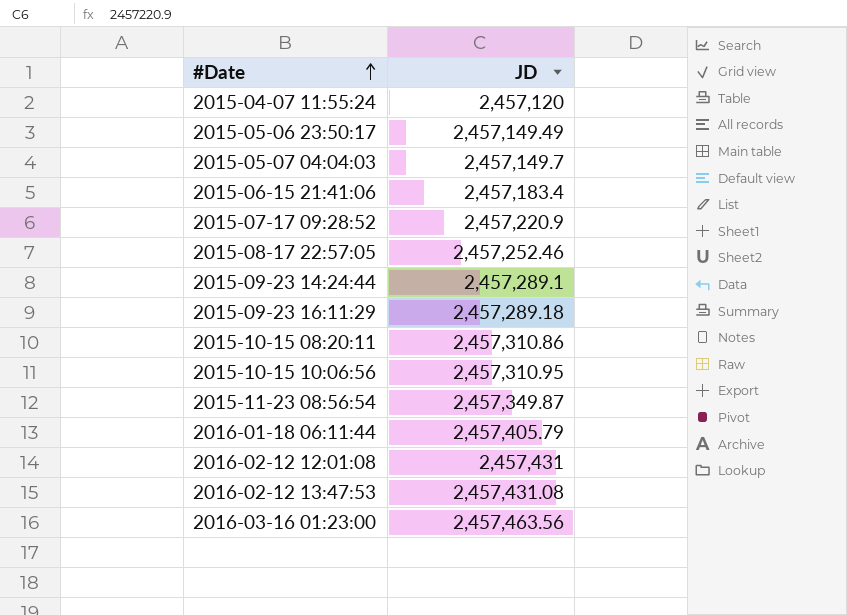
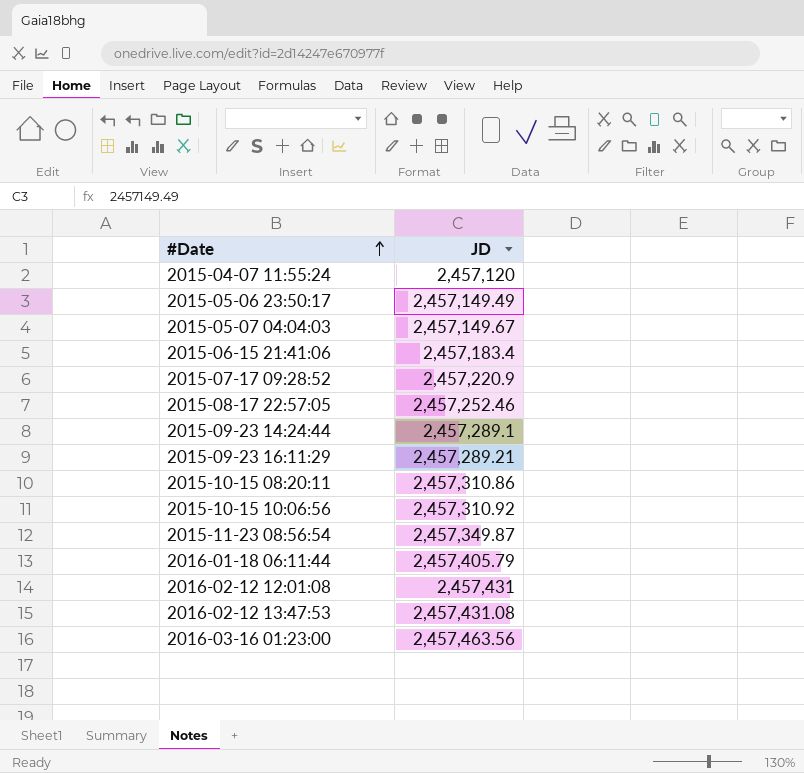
2015-05-07 04:04:03 | JD: 2,457,149.7 -> 2,457,149.67
2015-09-23 16:11:29 | JD: 2,457,289.18 -> 2,457,289.21
2015-10-15 10:06:56 | JD: 2,457,310.95 -> 2,457,310.92

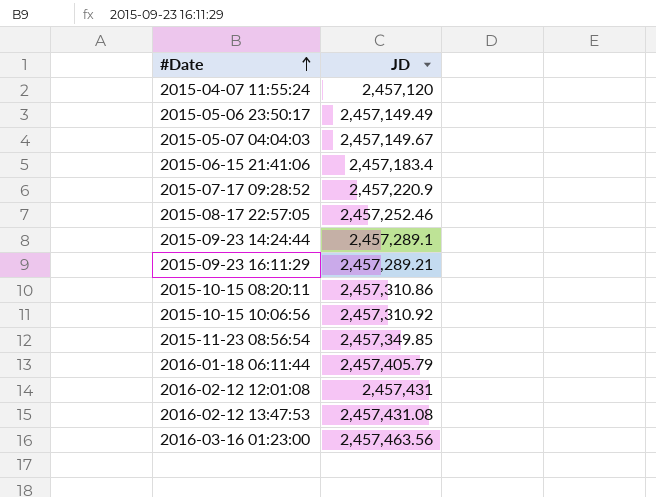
2015-11-23 08:56:54 | JD: 2,457,349.87 -> 2,457,349.85

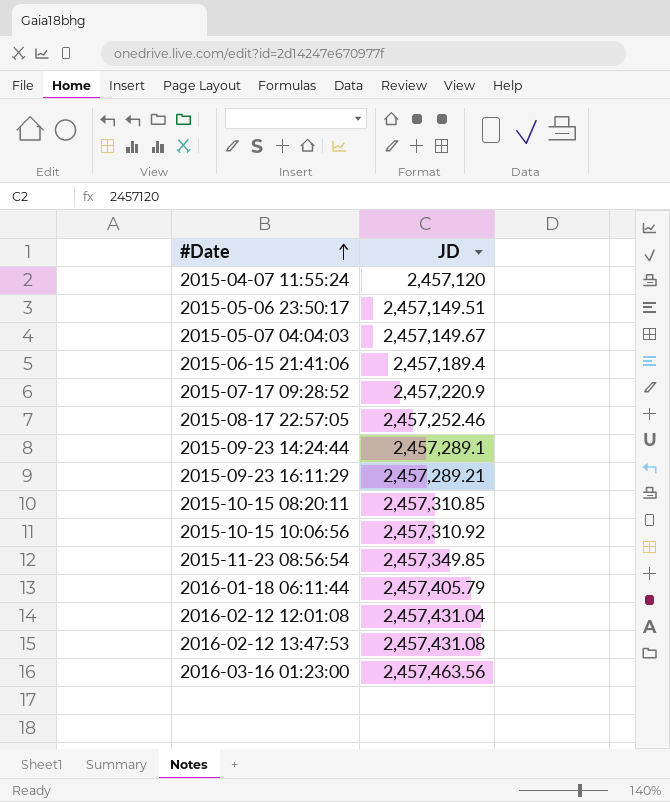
2015-05-06 23:50:17 | JD: 2,457,149.49 -> 2,457,149.51
2015-06-15 21:41:06 | JD: 2,457,183.4 -> 2,457,189.4
2015-10-15 08:20:11 | JD: 2,457,310.86 -> 2,457,310.85
2016-02-12 12:01:08 | JD: 2,457,431 -> 2,457,431.04

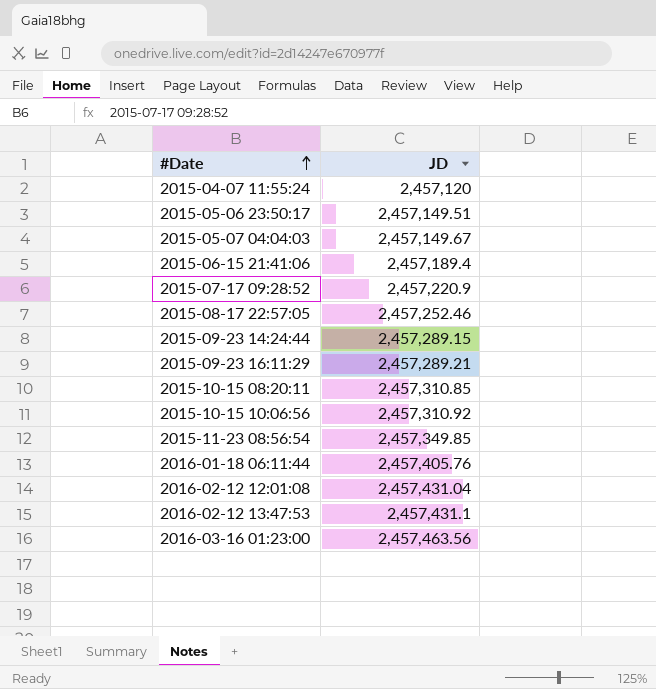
2015-09-23 14:24:44 | JD: 2,457,289.1 -> 2,457,289.15
2016-01-18 06:11:44 | JD: 2,457,405.79 -> 2,457,405.76
2016-02-12 13:47:53 | JD: 2,457,431.08 -> 2,457,431.1

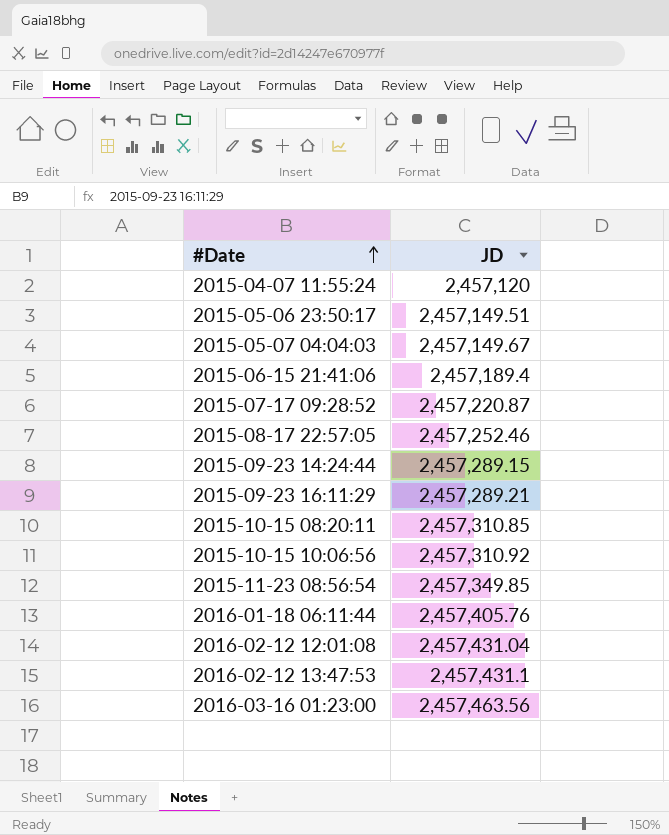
2015-07-17 09:28:52 | JD: 2,457,220.9 -> 2,457,220.87

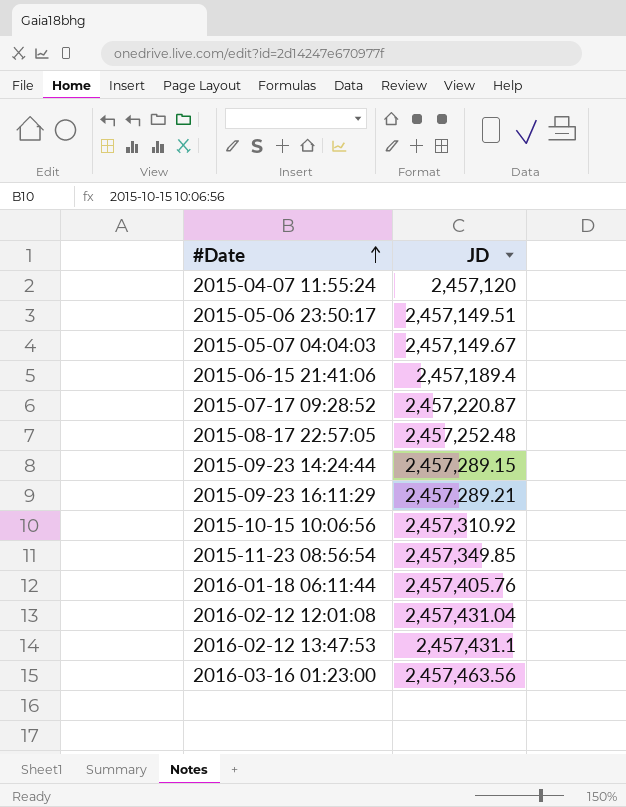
row 2015-10-15 08:20:11: 2,457,310.85 -> none
2015-08-17 22:57:05 | JD: 2,457,252.46 -> 2,457,252.48

